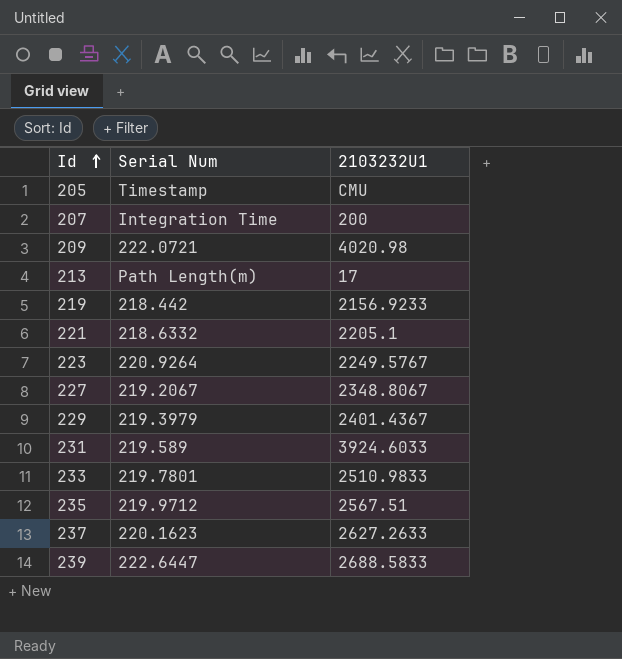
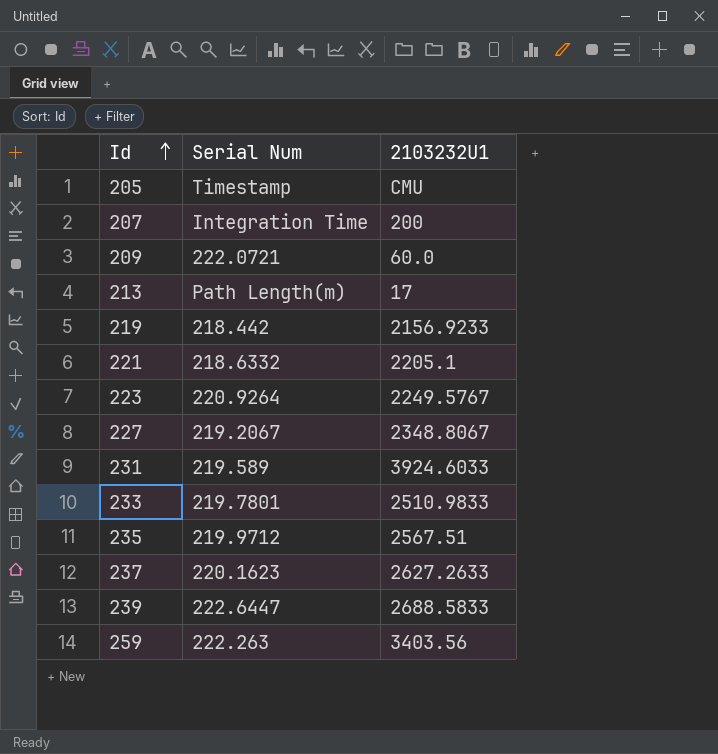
row 229: 219.3979 | 2401.4367 -> none
209 | 2103232U1: 4020.98 -> 60.0
row 259: none -> 222.263 | 3403.56

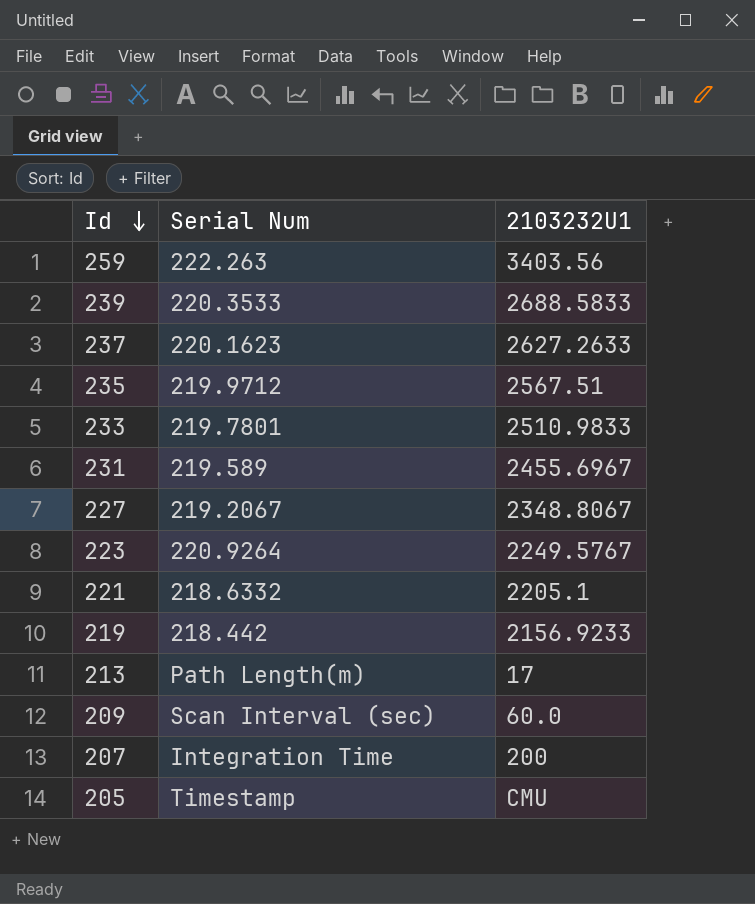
row order: Id ascending -> Id descending
239 | Serial Num: 222.6447 -> 220.3533
231 | 2103232U1: 3924.6033 -> 2455.6967
209 | Serial Num: 222.0721 -> Scan Interval (sec)

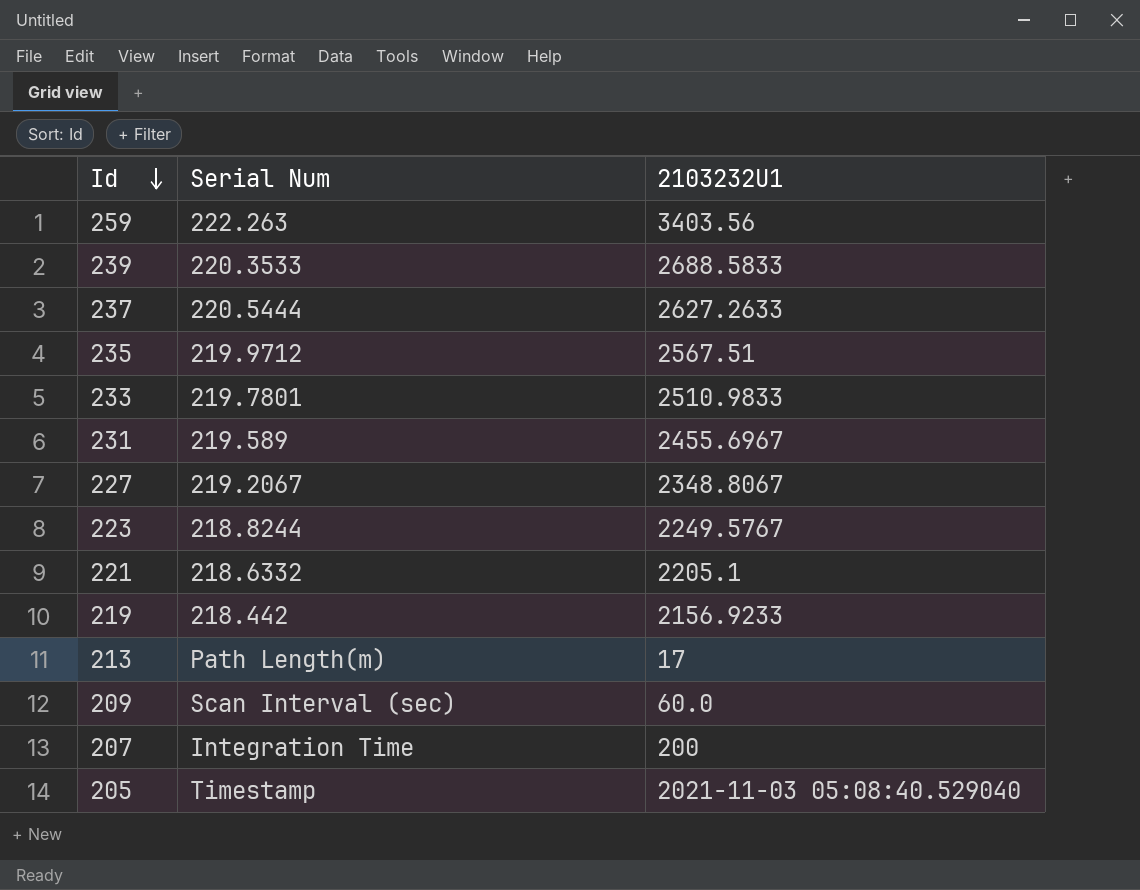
237 | Serial Num: 220.1623 -> 220.5444
223 | Serial Num: 220.9264 -> 218.8244
205 | 2103232U1: CMU -> 2021-11-03 05:08:40.529040

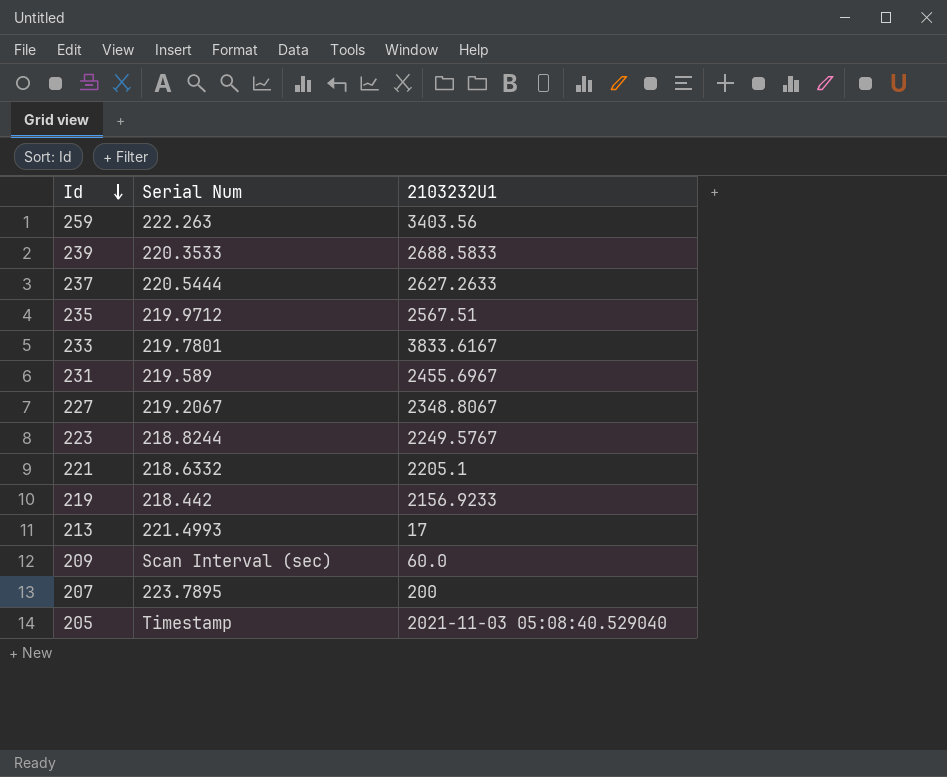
233 | 2103232U1: 2510.9833 -> 3833.6167
213 | Serial Num: Path Length(m) -> 221.4993
207 | Serial Num: Integration Time -> 223.7895

